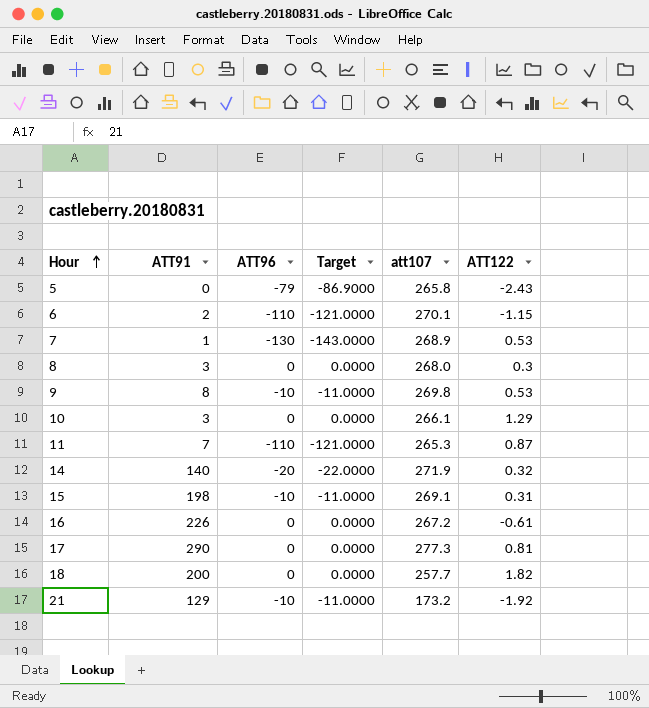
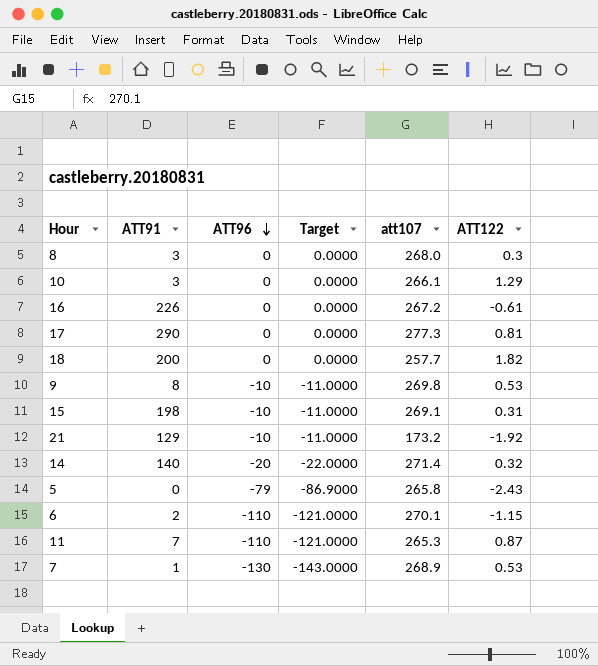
row order: Hour ascending -> ATT96 descending
14 | att107: 271.9 -> 271.4

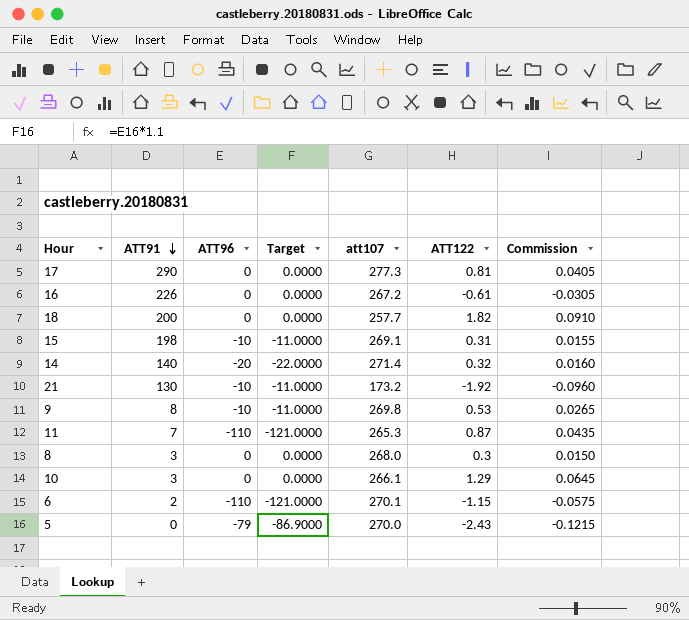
row order: ATT96 descending -> ATT91 descending
column Commission | formula: none -> [ATT122] * 0.05
row 7: 1 | -130 | -143.0000 | 268.9 | 0.53 -> none
21 | ATT91: 129 -> 130
5 | att107: 265.8 -> 270.0

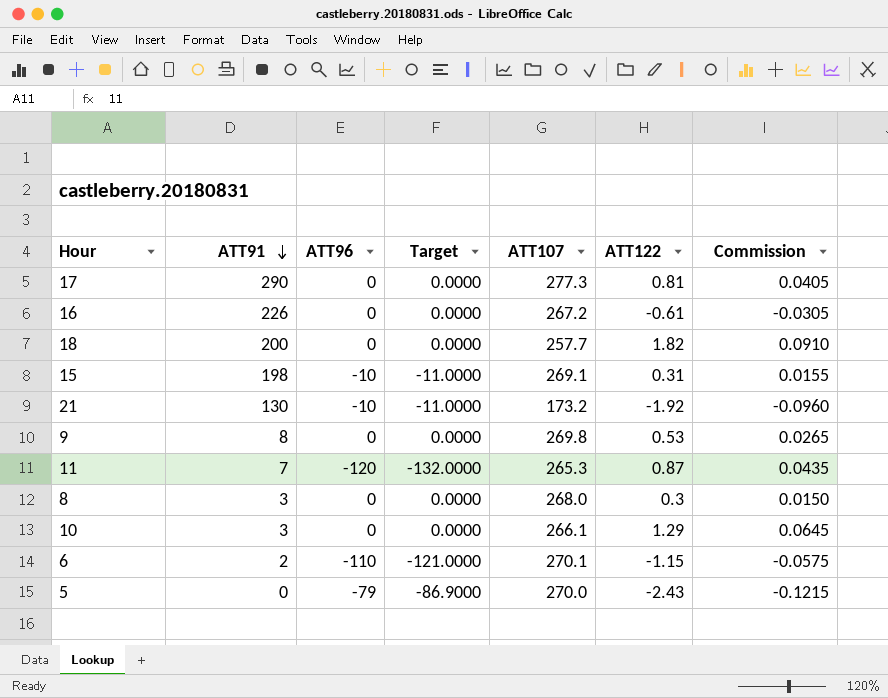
column name: att107 -> ATT107
row 14: 140 | -20 | -22.0000 | 271.4 | 0.32 | 0.0160 -> none
9 | ATT96: -10 -> 0
9 | Target: -11.0000 -> 0.0000
11 | ATT96: -110 -> -120
11 | Target: -121.0000 -> -132.0000

